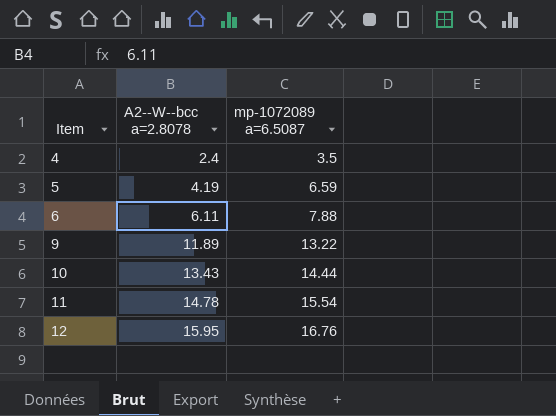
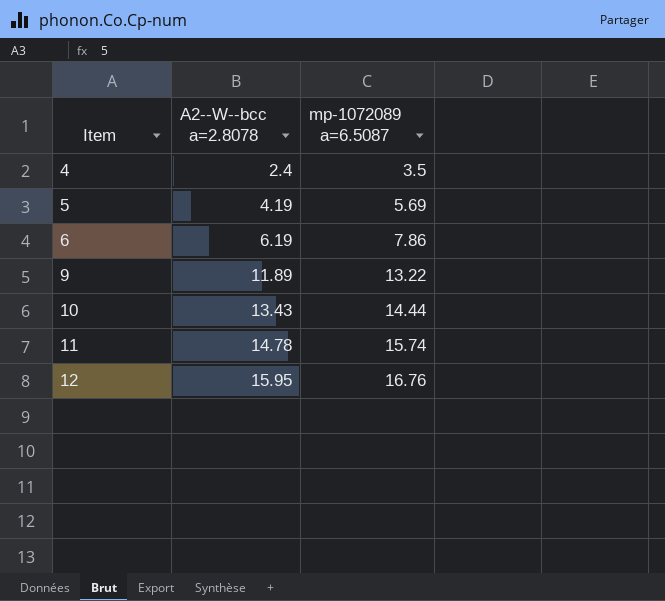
5 | mp-1072089 a=6.5087: 6.59 -> 5.69
6 | A2--W--bcc a=2.8078: 6.11 -> 6.19
6 | mp-1072089 a=6.5087: 7.88 -> 7.86
11 | mp-1072089 a=6.5087: 15.54 -> 15.74

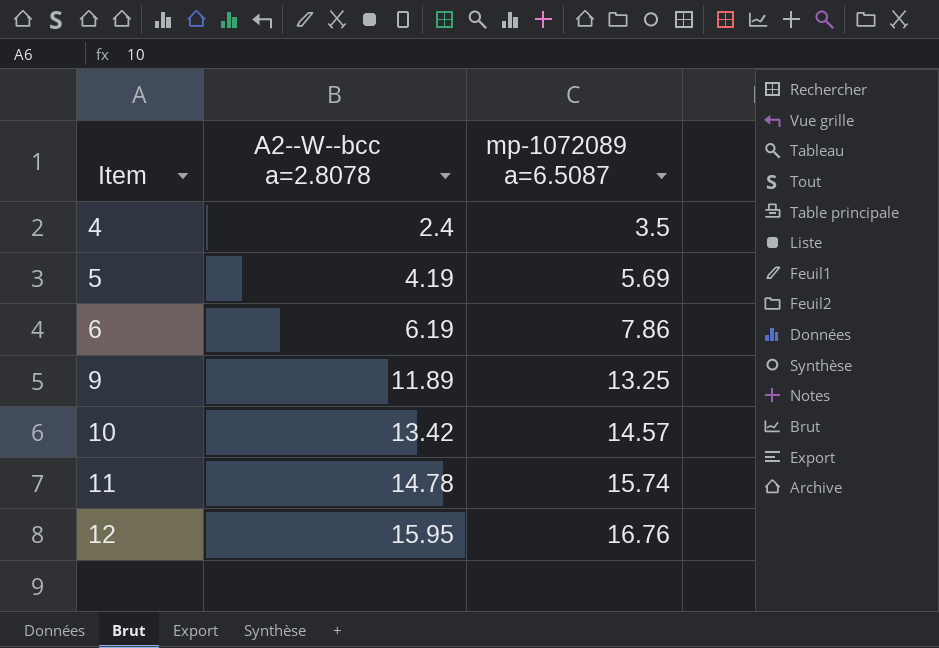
9 | mp-1072089 a=6.5087: 13.22 -> 13.25
10 | A2--W--bcc a=2.8078: 13.43 -> 13.42
10 | mp-1072089 a=6.5087: 14.44 -> 14.57

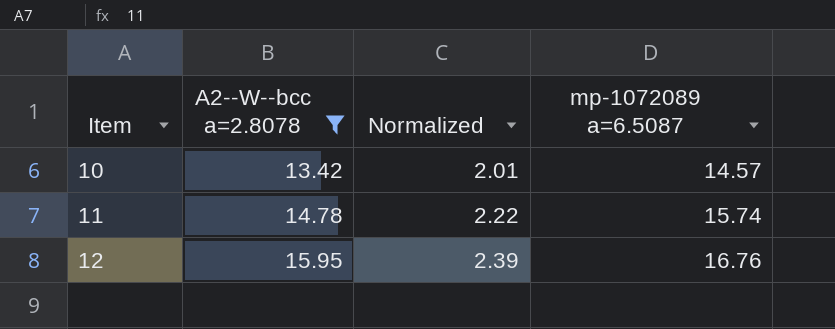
filter: none -> A2--W--bcc a=2.8078 >= 13.42
column Normalized | formula: none -> [A2--W--bcc a=2.8078] * 0.15

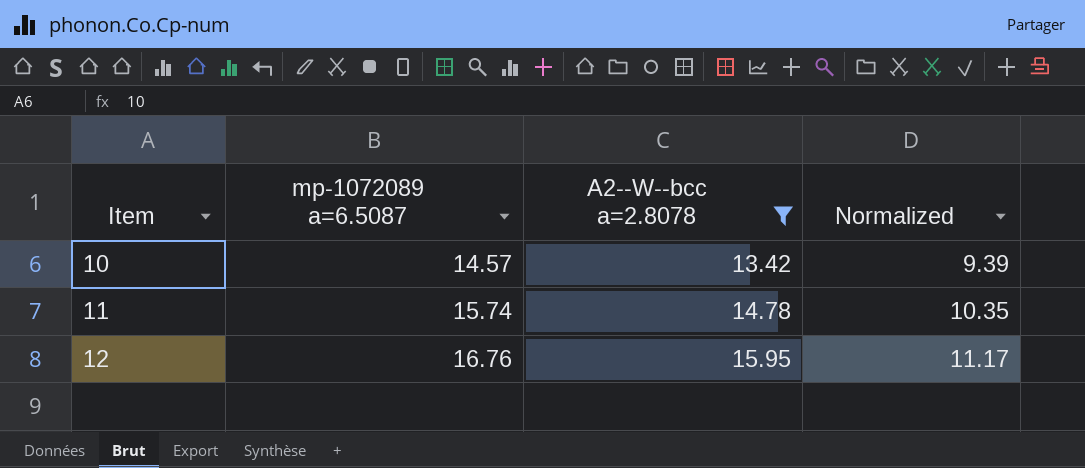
column mp-1072089 a=6.5087 | position: 4 -> 2
column Normalized | formula: [A2--W--bcc a=2.8078] * 0.15 -> [A2--W--bcc a=2.8078] * 0.7

